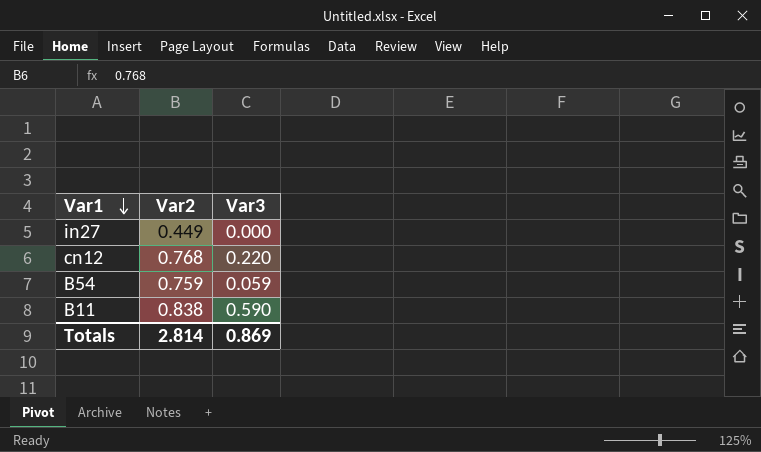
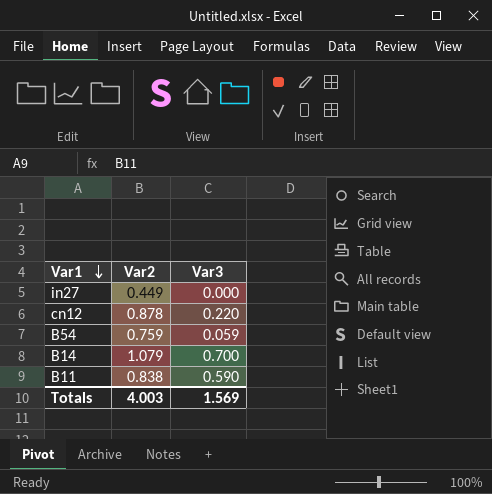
cn12 | Var2: 0.768 -> 0.878
row B14: none -> 1.079 | 0.700
Totals | Var2: 2.814 -> 4.003
Totals | Var3: 0.869 -> 1.569

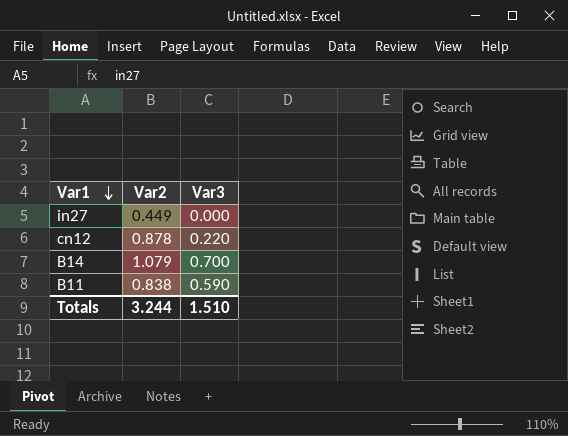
row B54: 0.759 | 0.059 -> none
Totals | Var2: 4.003 -> 3.244
Totals | Var3: 1.569 -> 1.510

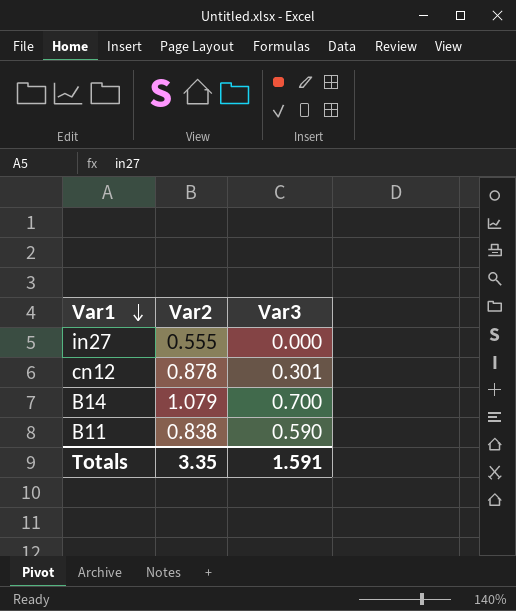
in27 | Var2: 0.449 -> 0.555
cn12 | Var3: 0.220 -> 0.301
Totals | Var2: 3.244 -> 3.35
Totals | Var3: 1.510 -> 1.591

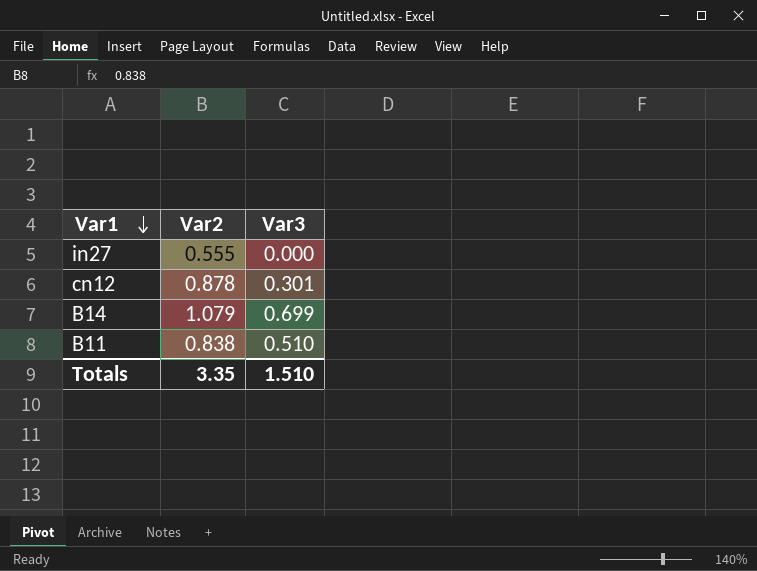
B14 | Var3: 0.700 -> 0.699
B11 | Var3: 0.590 -> 0.510
Totals | Var3: 1.591 -> 1.510

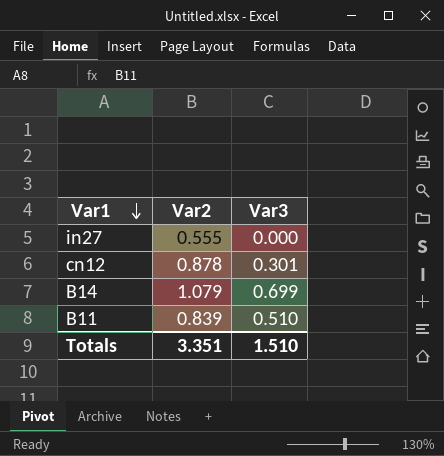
B11 | Var2: 0.838 -> 0.839
Totals | Var2: 3.35 -> 3.351

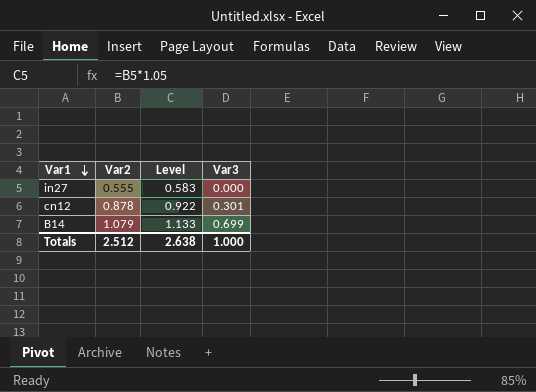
column Level | formula: none -> [Var2] * 1.05
row B11: 0.839 | 0.510 -> none
Totals | Var2: 3.351 -> 2.512
Totals | Var3: 1.510 -> 1.000

